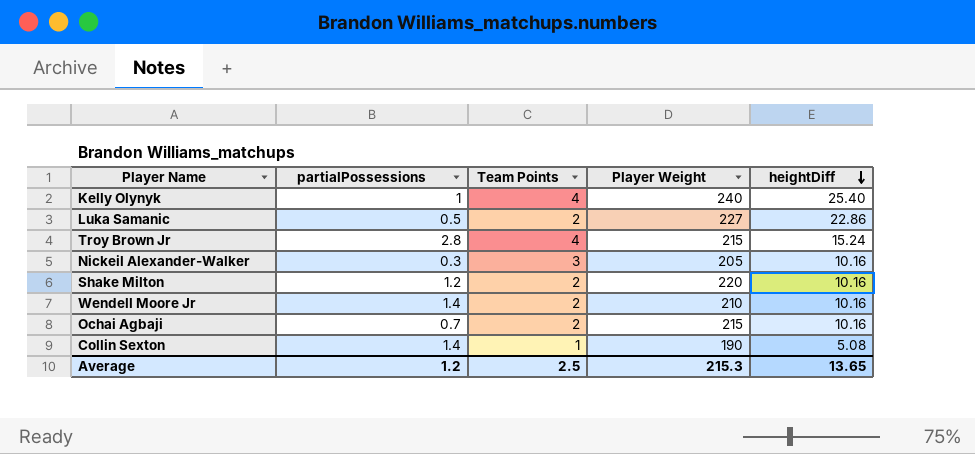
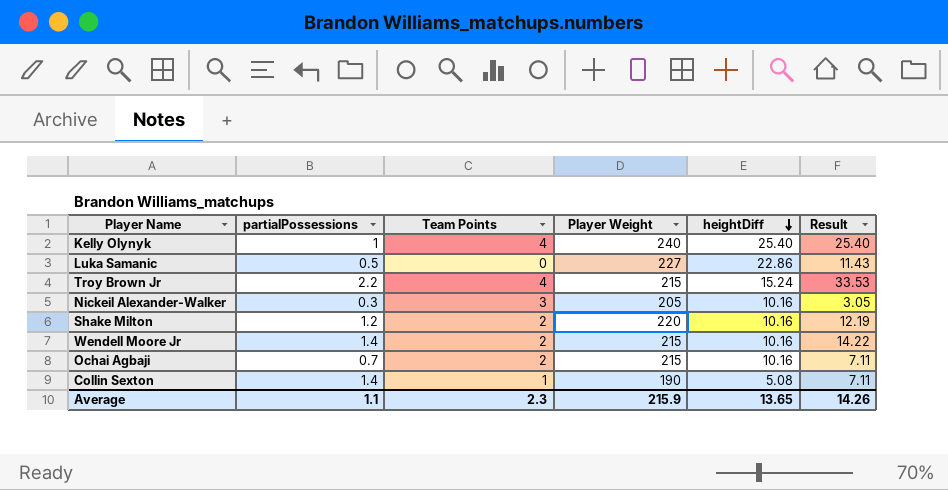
column Result | formula: none -> [partialPossessions] * [heightDiff]
Luka Samanic | Team Points: 2 -> 0
Troy Brown Jr | partialPossessions: 2.8 -> 2.2
Wendell Moore Jr | Player Weight: 210 -> 215
Average | partialPossessions: 1.2 -> 1.1
Average | Team Points: 2.5 -> 2.3
Average | Player Weight: 215.3 -> 215.9

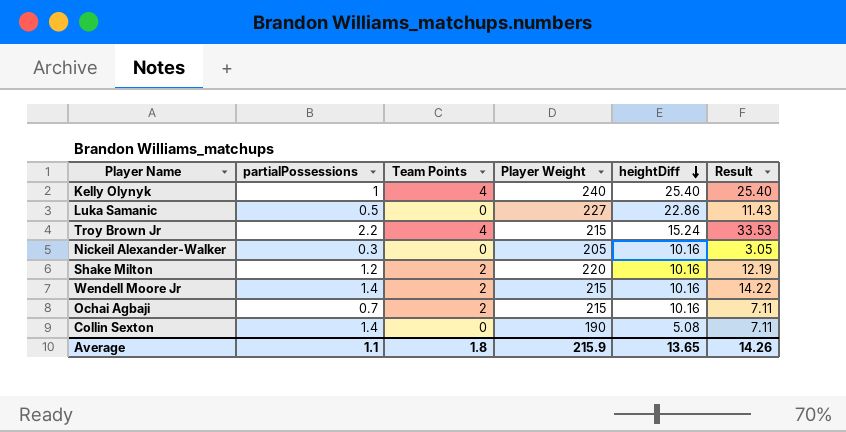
Nickeil Alexander-Walker | Team Points: 3 -> 0
Collin Sexton | Team Points: 1 -> 0
Average | Team Points: 2.3 -> 1.8

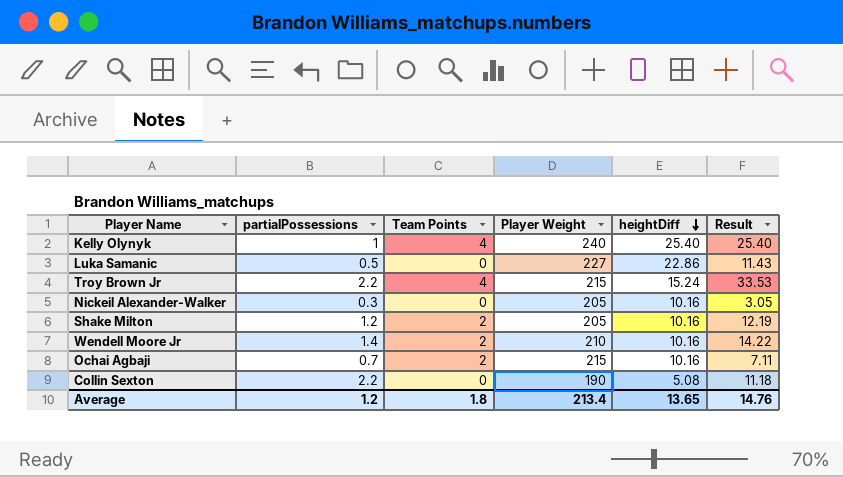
Shake Milton | Player Weight: 220 -> 205
Wendell Moore Jr | Player Weight: 215 -> 210
Collin Sexton | partialPossessions: 1.4 -> 2.2
Collin Sexton | Result: 7.11 -> 11.18
Average | partialPossessions: 1.1 -> 1.2
Average | Player Weight: 215.9 -> 213.4
Average | Result: 14.26 -> 14.76

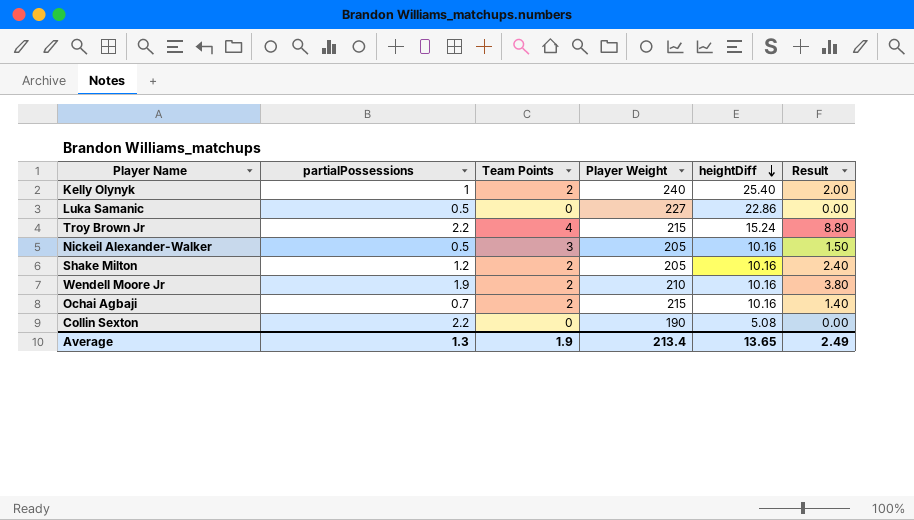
column Result | formula: [partialPossessions] * [heightDiff] -> [partialPossessions] * [Team Points]
Kelly Olynyk | Team Points: 4 -> 2
Nickeil Alexander-Walker | partialPossessions: 0.3 -> 0.5
Nickeil Alexander-Walker | Team Points: 0 -> 3
Wendell Moore Jr | partialPossessions: 1.4 -> 1.9
Average | partialPossessions: 1.2 -> 1.3
Average | Team Points: 1.8 -> 1.9
Average | Result: 14.76 -> 2.49

